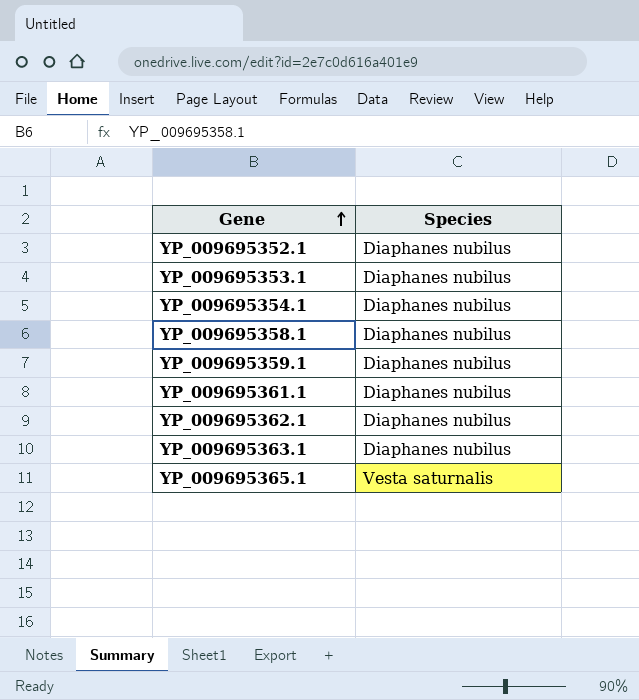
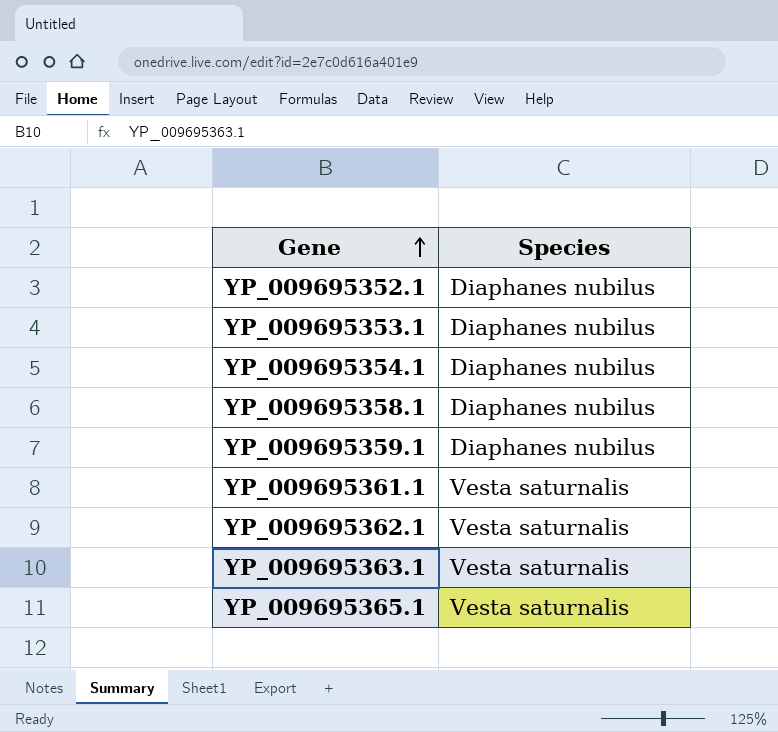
YP_009695361.1 | Species: Diaphanes nubilus -> Vesta saturnalis
YP_009695362.1 | Species: Diaphanes nubilus -> Vesta saturnalis
YP_009695363.1 | Species: Diaphanes nubilus -> Vesta saturnalis

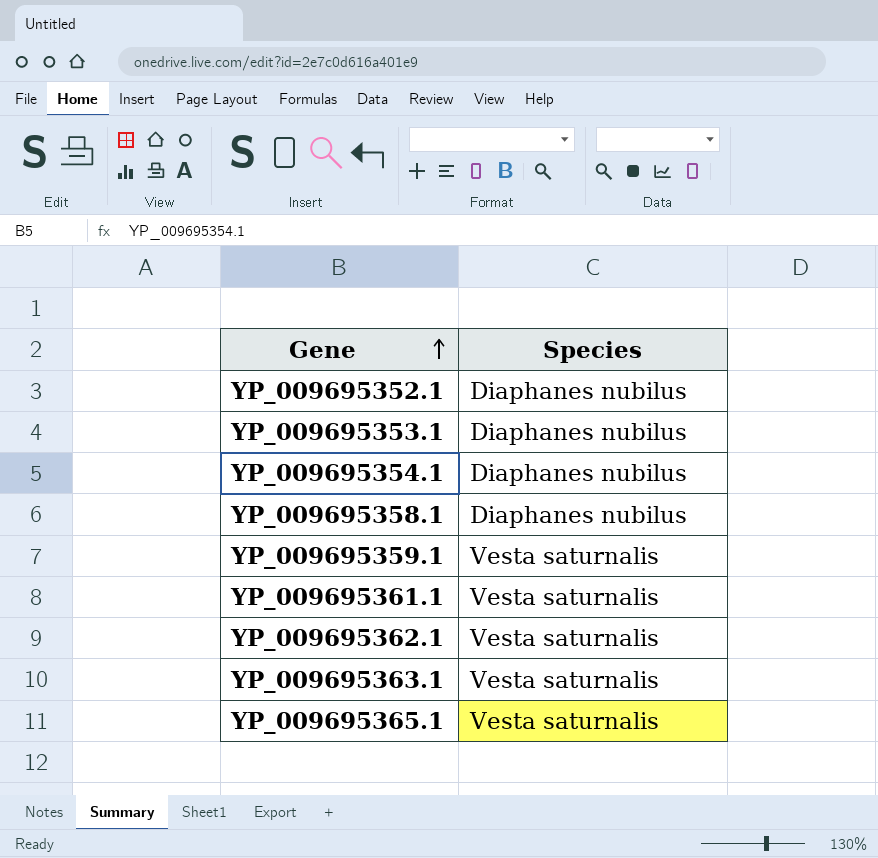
YP_009695359.1 | Species: Diaphanes nubilus -> Vesta saturnalis

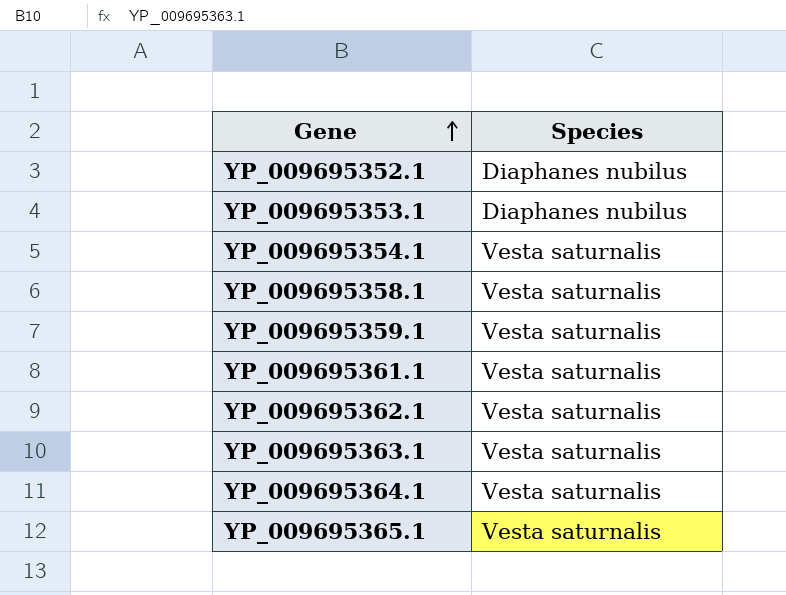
YP_009695354.1 | Species: Diaphanes nubilus -> Vesta saturnalis
YP_009695358.1 | Species: Diaphanes nubilus -> Vesta saturnalis
row YP_009695364.1: none -> Vesta saturnalis

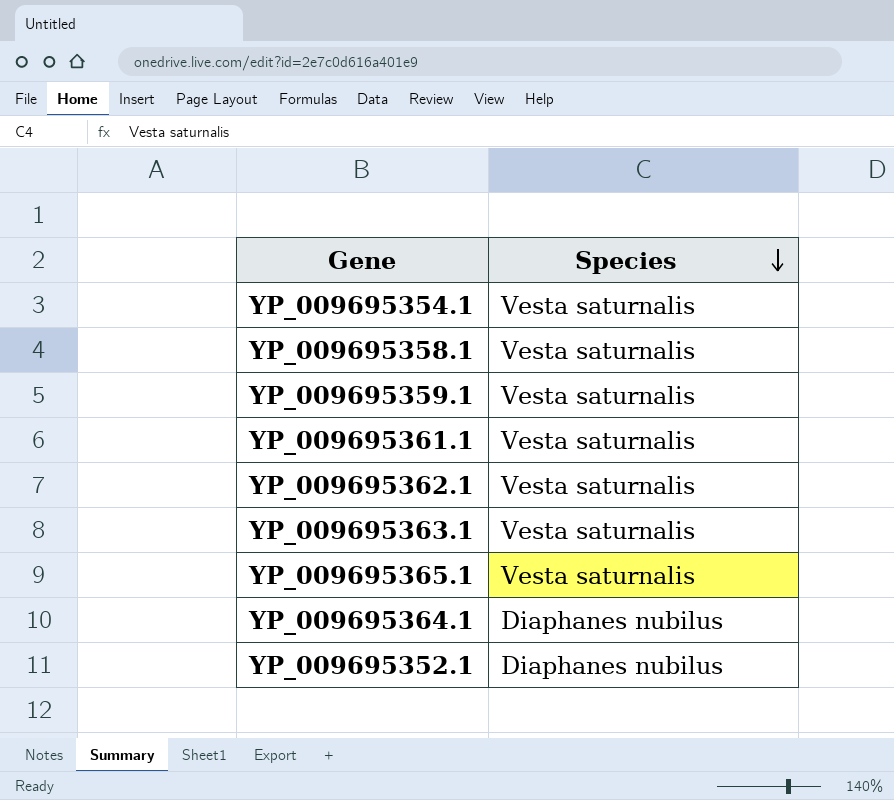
row order: Gene ascending -> Species descending
row YP_009695353.1: Diaphanes nubilus -> none
YP_009695364.1 | Species: Vesta saturnalis -> Diaphanes nubilus

